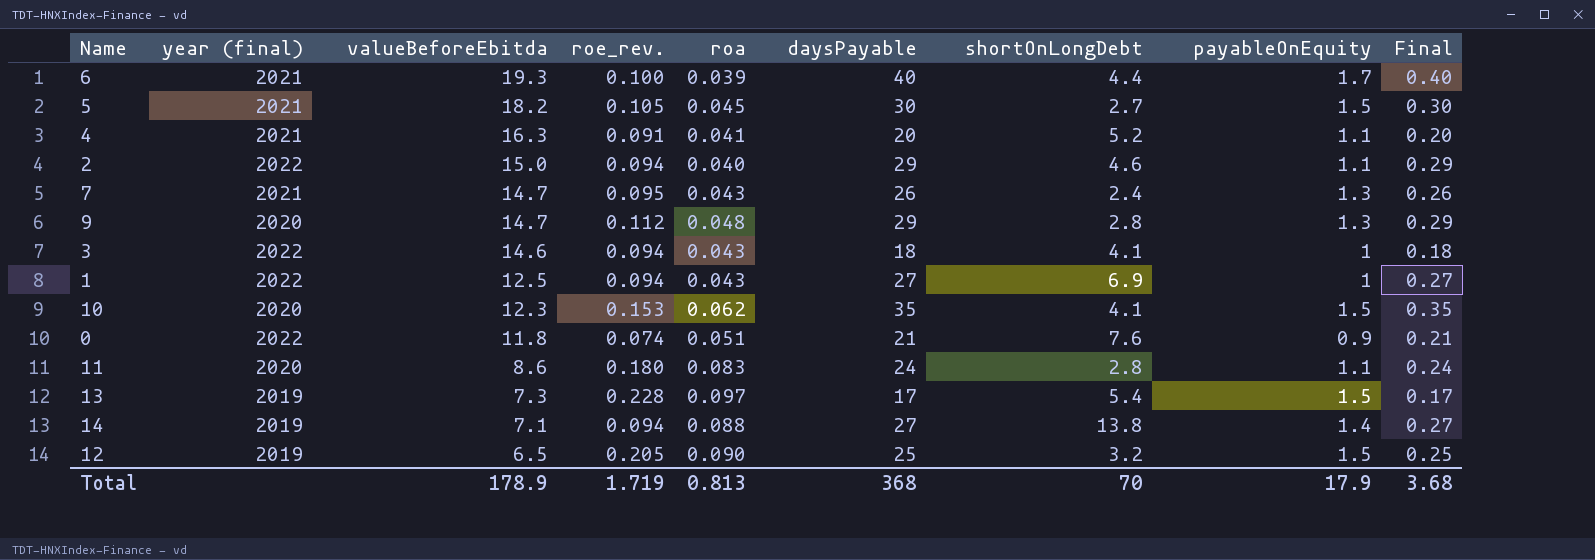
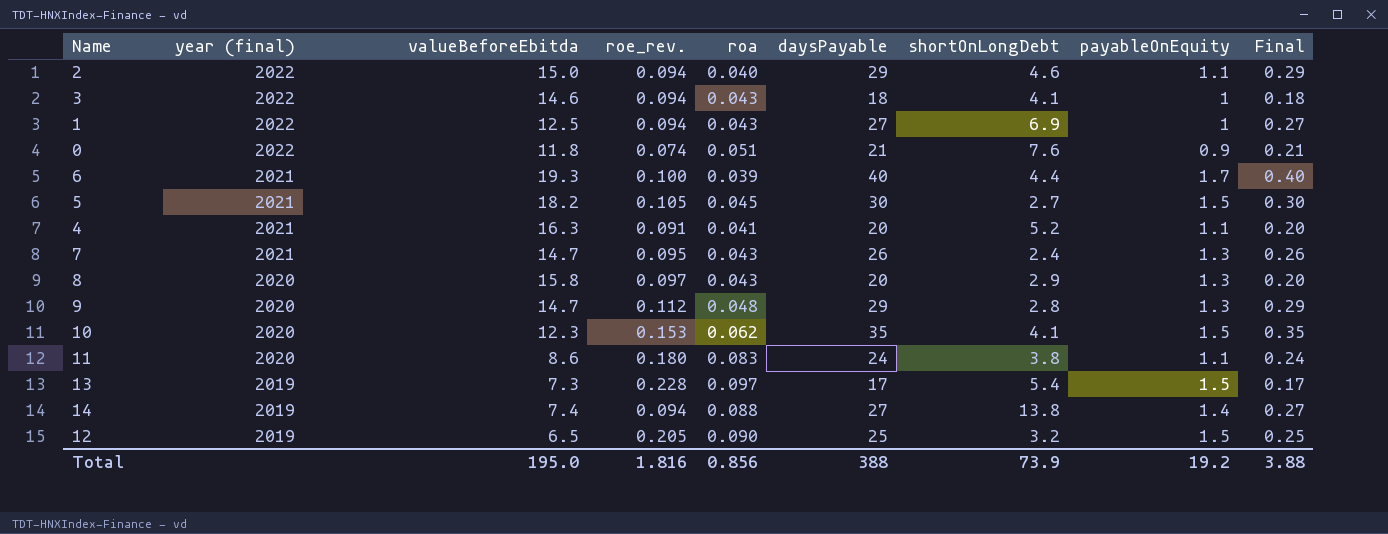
row order: valueBeforeEbitda descending -> year (final) descending
row 8: none -> 2020 | 15.8 | 0.097 | 0.043 | 20 | 2.9 | 1.3 | 0.20
11 | shortOnLongDebt: 2.8 -> 3.8
14 | valueBeforeEbitda: 7.1 -> 7.4
Total | valueBeforeEbitda: 178.9 -> 195.0
Total | roe_rev.: 1.719 -> 1.816
Total | roa: 0.813 -> 0.856
Total | daysPayable: 368 -> 388
Total | shortOnLongDebt: 70 -> 73.9
Total | payableOnEquity: 17.9 -> 19.2
Total | Final: 3.68 -> 3.88

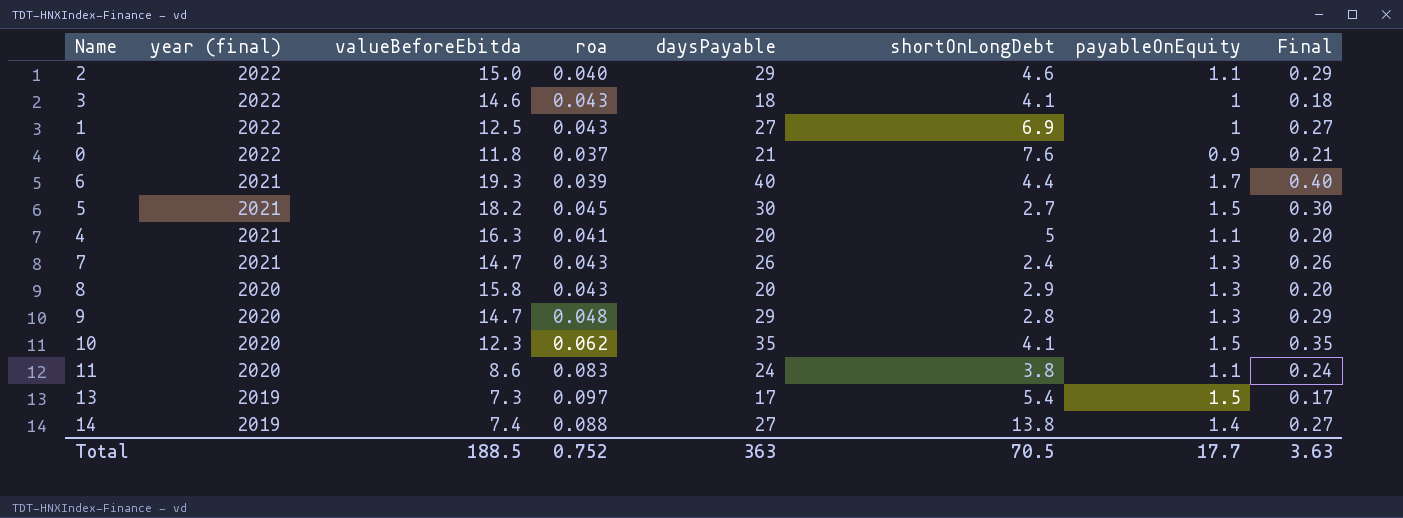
column roe_rev. | position: 4 -> none
row 12: 2019 | 6.5 | 0.205 | 0.090 | 25 | 3.2 | 1.5 | 0.25 -> none
0 | roa: 0.051 -> 0.037
4 | shortOnLongDebt: 5.2 -> 5
Total | valueBeforeEbitda: 195.0 -> 188.5
Total | roa: 0.856 -> 0.752
Total | daysPayable: 388 -> 363
Total | shortOnLongDebt: 73.9 -> 70.5
Total | payableOnEquity: 19.2 -> 17.7
Total | Final: 3.88 -> 3.63

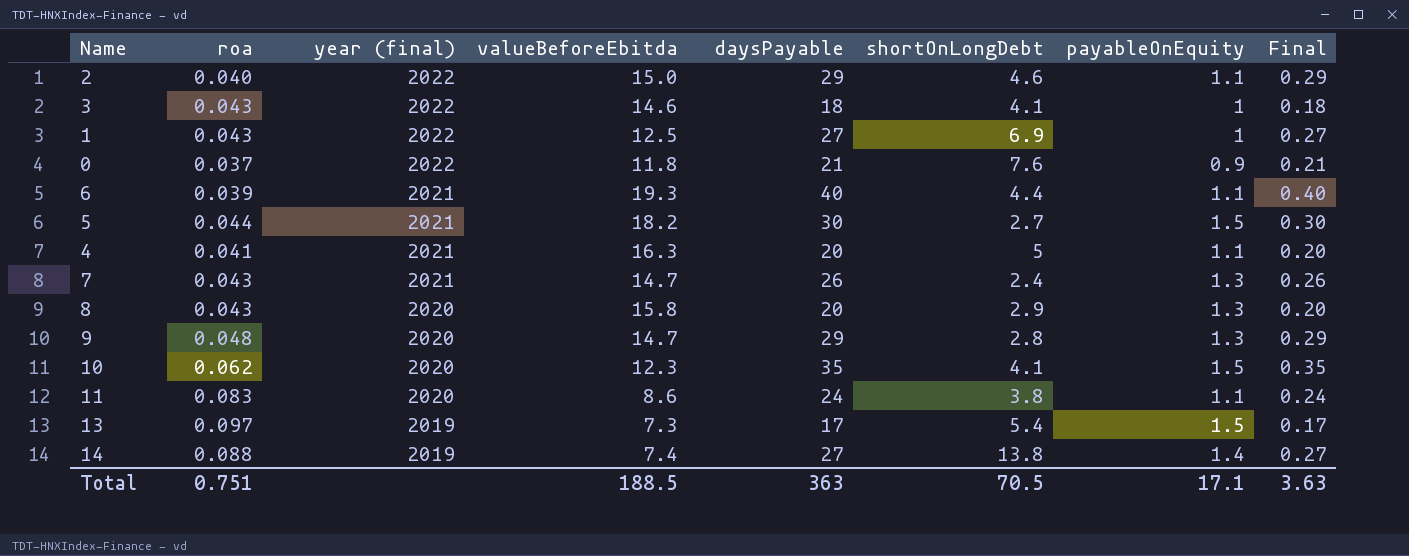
column roa | position: 4 -> 2
6 | payableOnEquity: 1.7 -> 1.1
5 | roa: 0.045 -> 0.044
Total | roa: 0.752 -> 0.751
Total | payableOnEquity: 17.7 -> 17.1

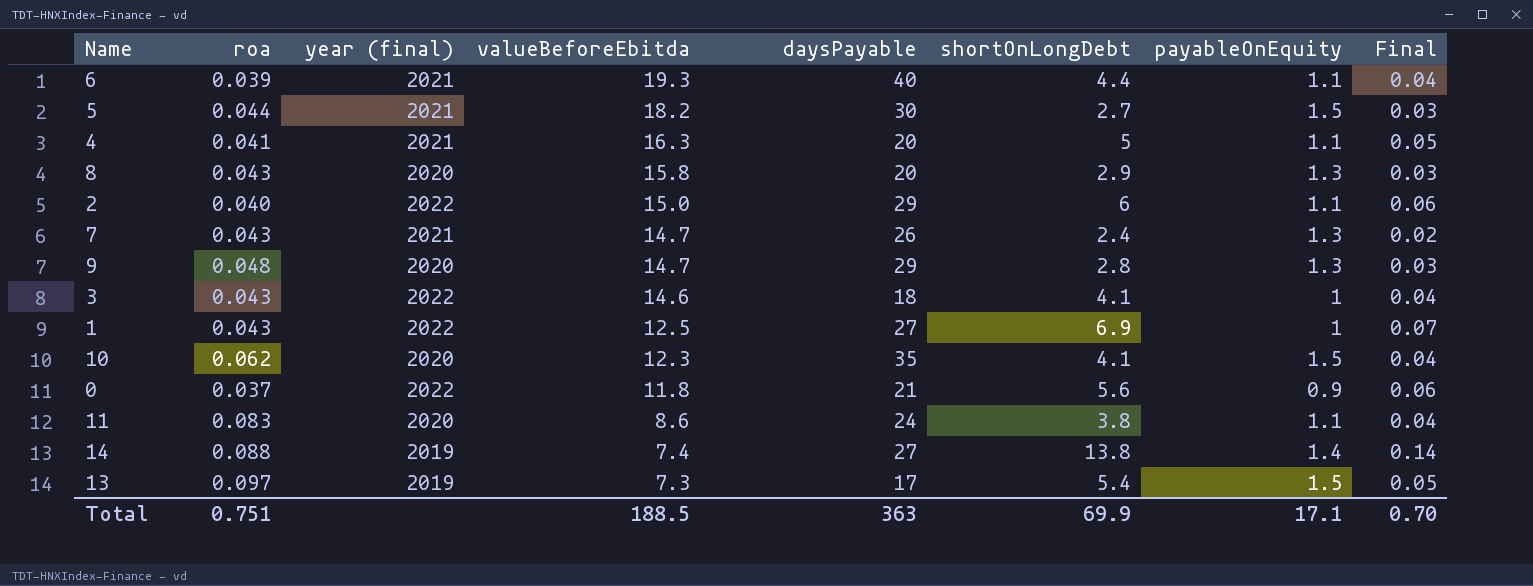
row order: year (final) descending -> valueBeforeEbitda descending
column Final | formula: [daysPayable] * 0.01 -> [shortOnLongDebt] * 0.01
2 | shortOnLongDebt: 4.6 -> 6
0 | shortOnLongDebt: 7.6 -> 5.6
Total | shortOnLongDebt: 70.5 -> 69.9
Total | Final: 3.63 -> 0.70

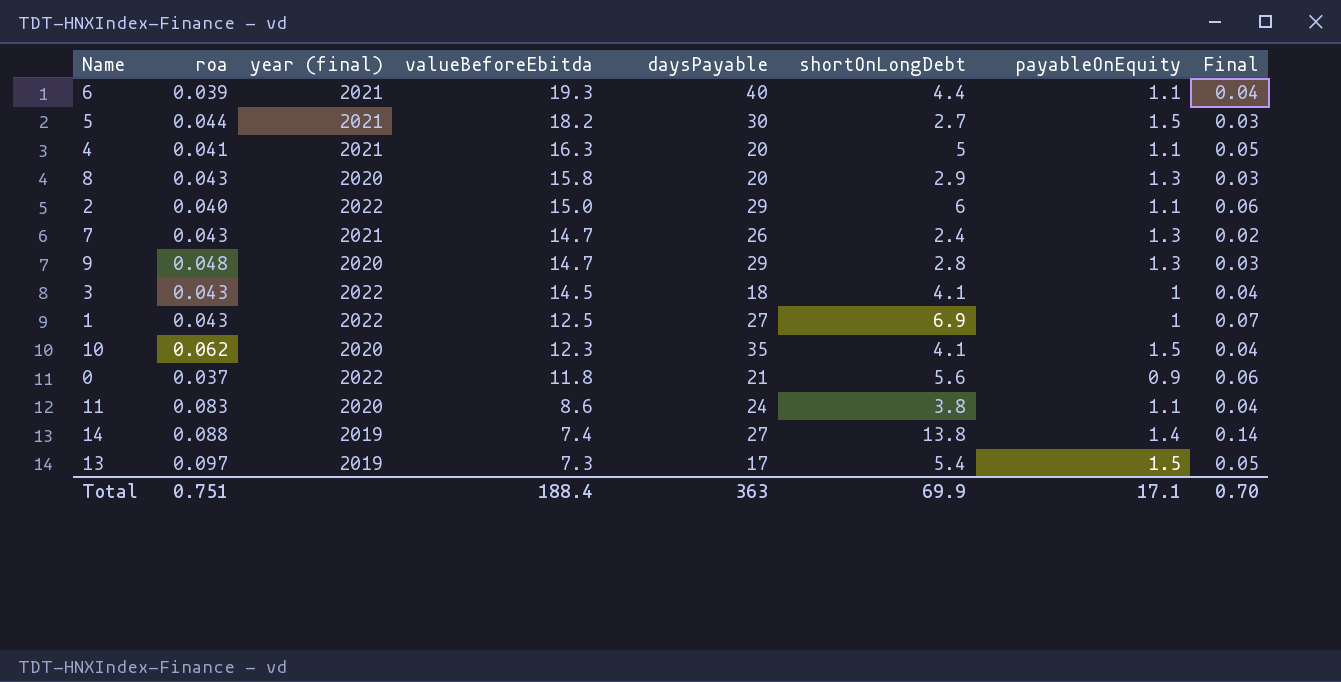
3 | valueBeforeEbitda: 14.6 -> 14.5
Total | valueBeforeEbitda: 188.5 -> 188.4

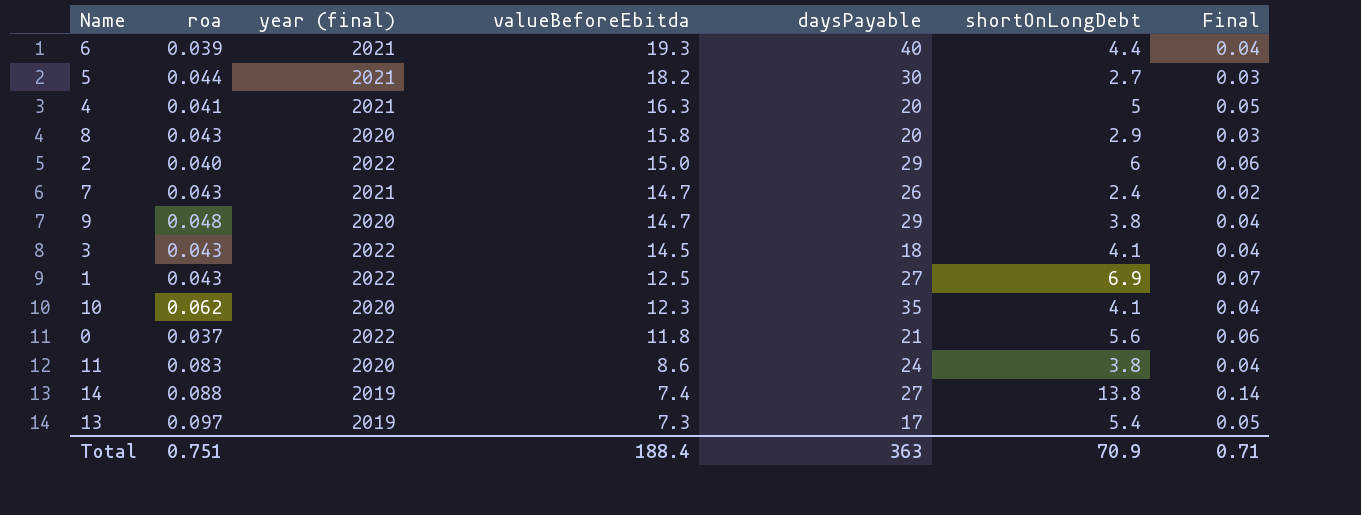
column payableOnEquity | position: 7 -> none
9 | shortOnLongDebt: 2.8 -> 3.8
9 | Final: 0.03 -> 0.04
Total | shortOnLongDebt: 69.9 -> 70.9
Total | Final: 0.70 -> 0.71

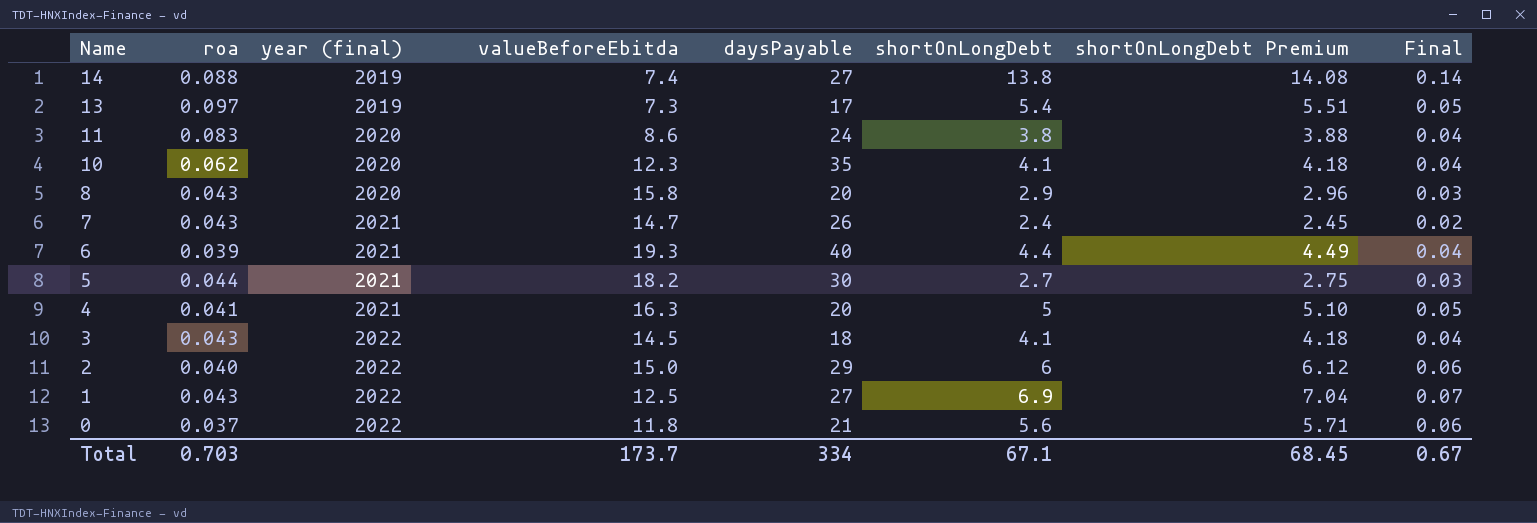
row order: valueBeforeEbitda descending -> Name descending
column shortOnLongDebt Premium | formula: none -> [shortOnLongDebt] * 1.02
row 9: 0.048 | 2020 | 14.7 | 29 | 3.8 | 0.04 -> none
Total | roa: 0.751 -> 0.703
Total | valueBeforeEbitda: 188.4 -> 173.7
Total | daysPayable: 363 -> 334
Total | shortOnLongDebt: 70.9 -> 67.1
Total | Final: 0.71 -> 0.67

